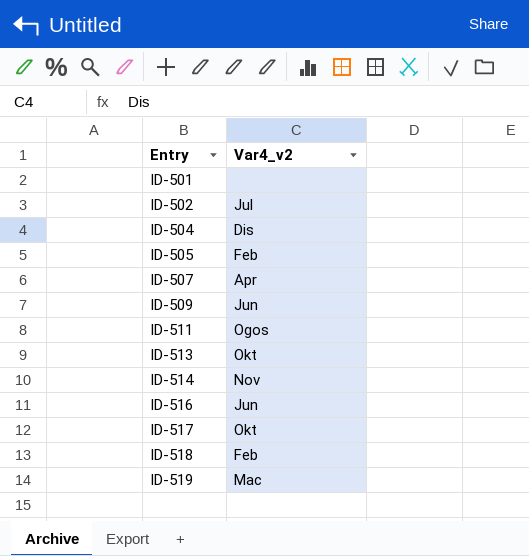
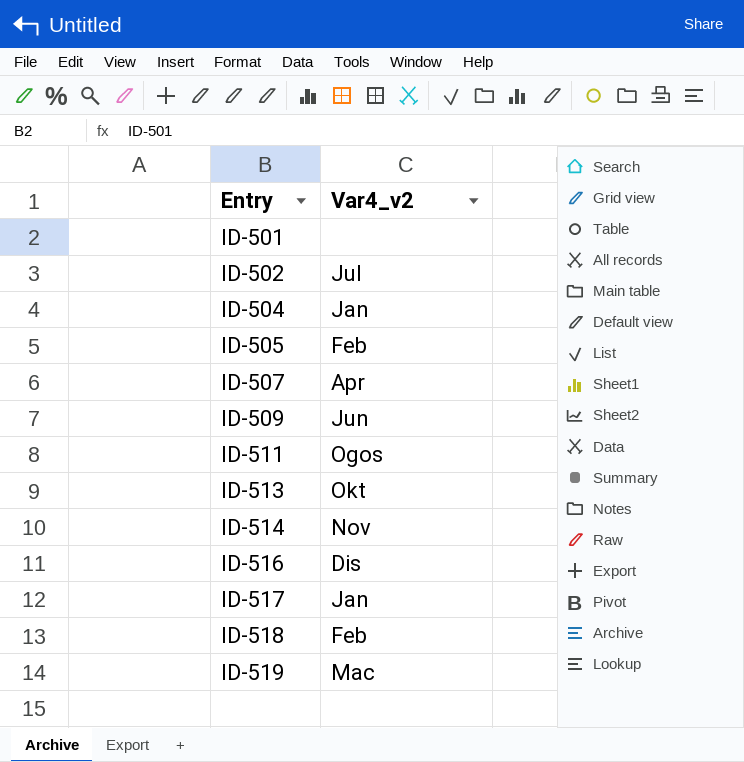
ID-504 | Var4_v2: Dis -> Jan
ID-516 | Var4_v2: Jun -> Dis
ID-517 | Var4_v2: Okt -> Jan

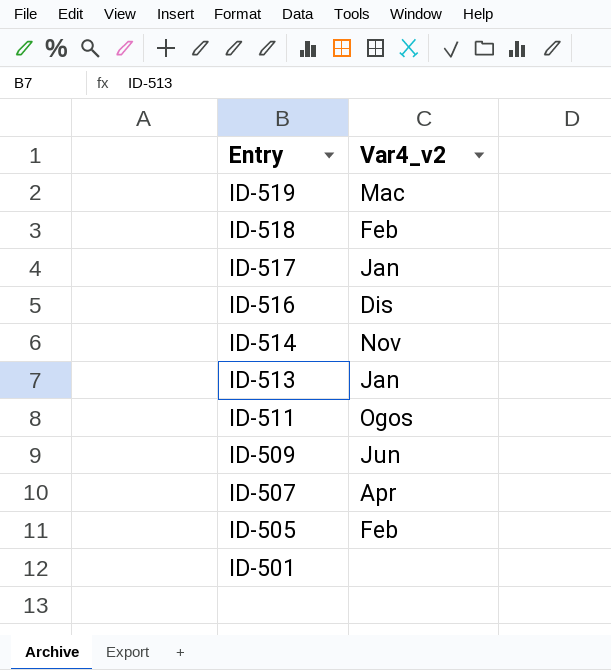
row order: Entry ascending -> Entry descending
row ID-502: Jul -> none
row ID-504: Jan -> none
ID-513 | Var4_v2: Okt -> Jan

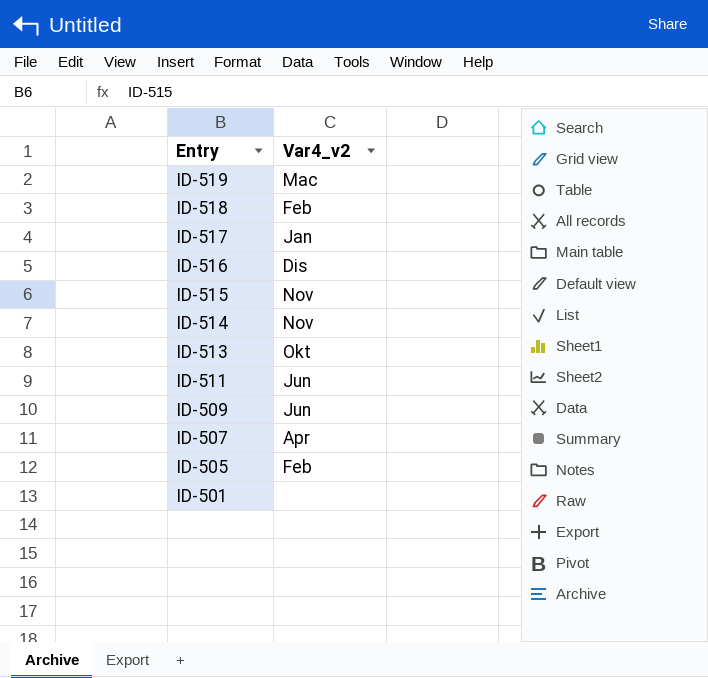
row ID-515: none -> Nov
ID-513 | Var4_v2: Jan -> Okt
ID-511 | Var4_v2: Ogos -> Jun

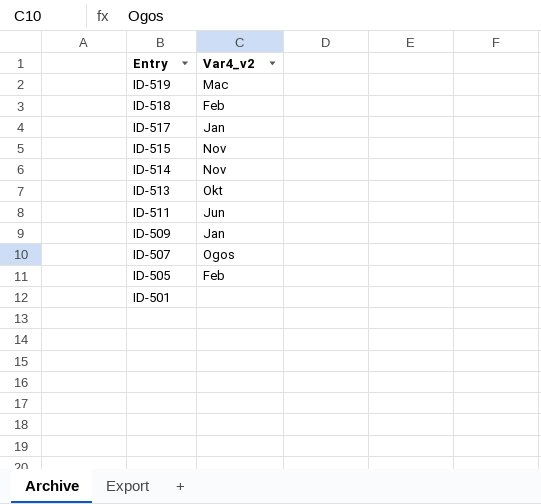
row ID-516: Dis -> none
ID-509 | Var4_v2: Jun -> Jan
ID-507 | Var4_v2: Apr -> Ogos

